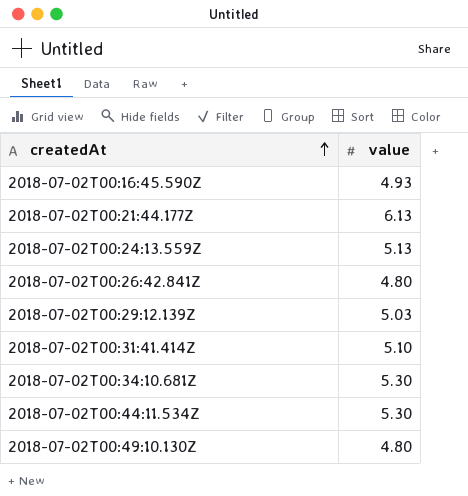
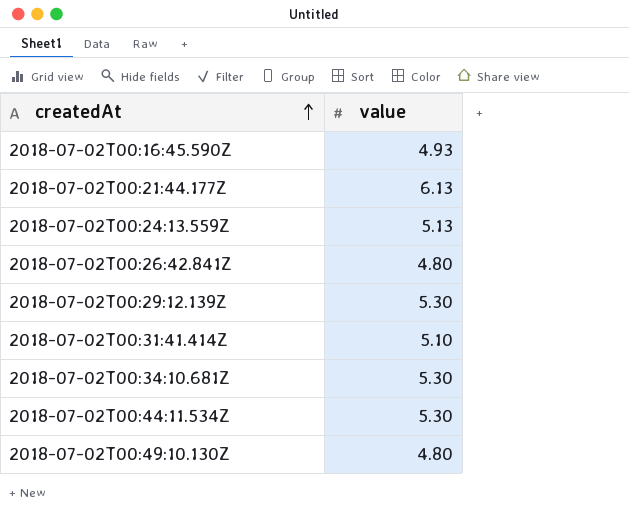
2018-07-02T00:29:12.139Z | value: 5.03 -> 5.30

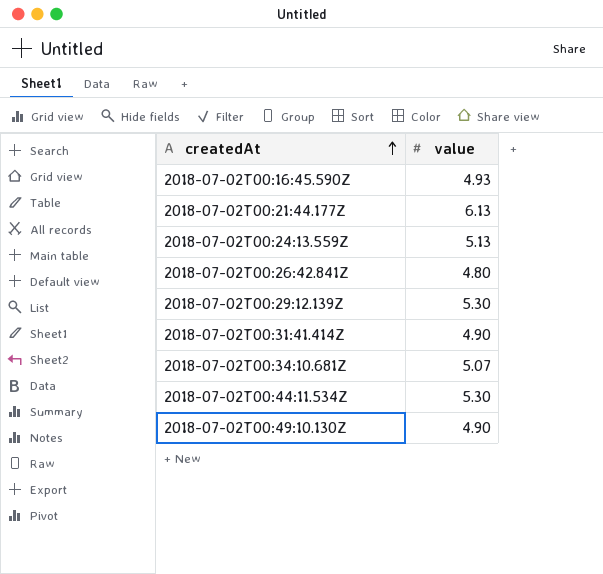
2018-07-02T00:31:41.414Z | value: 5.10 -> 4.90
2018-07-02T00:34:10.681Z | value: 5.30 -> 5.07
2018-07-02T00:49:10.130Z | value: 4.80 -> 4.90

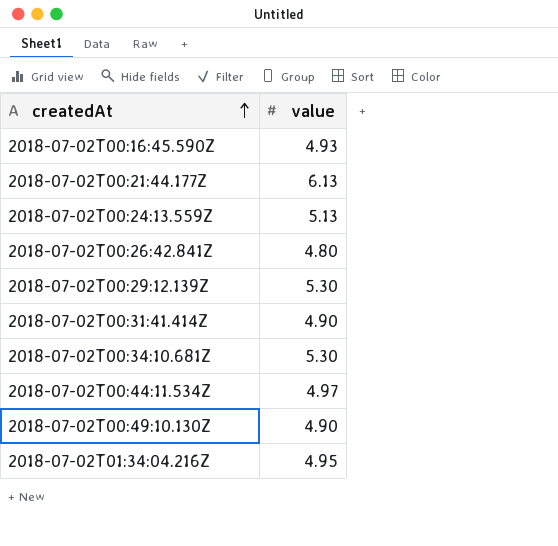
2018-07-02T00:34:10.681Z | value: 5.07 -> 5.30
2018-07-02T00:44:11.534Z | value: 5.30 -> 4.97
row 2018-07-02T01:34:04.216Z: none -> 4.95

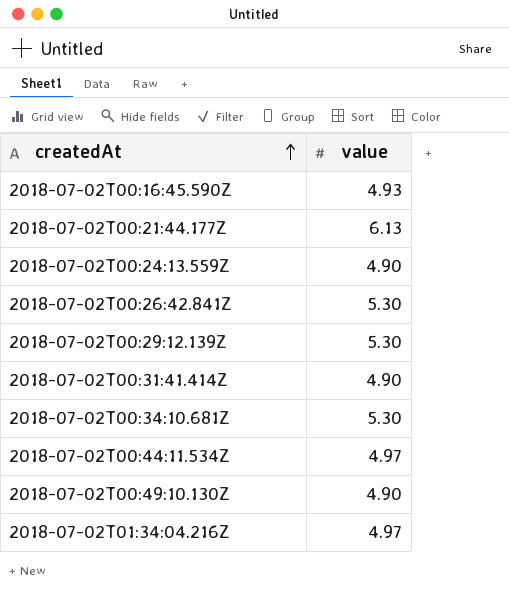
2018-07-02T00:24:13.559Z | value: 5.13 -> 4.90
2018-07-02T00:26:42.841Z | value: 4.80 -> 5.30
2018-07-02T01:34:04.216Z | value: 4.95 -> 4.97

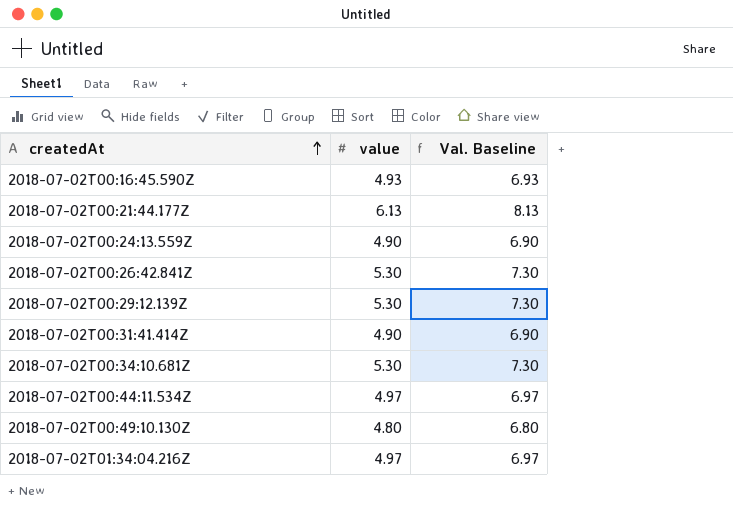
column Val. Baseline | formula: none -> [value] + 2
2018-07-02T00:49:10.130Z | value: 4.90 -> 4.80

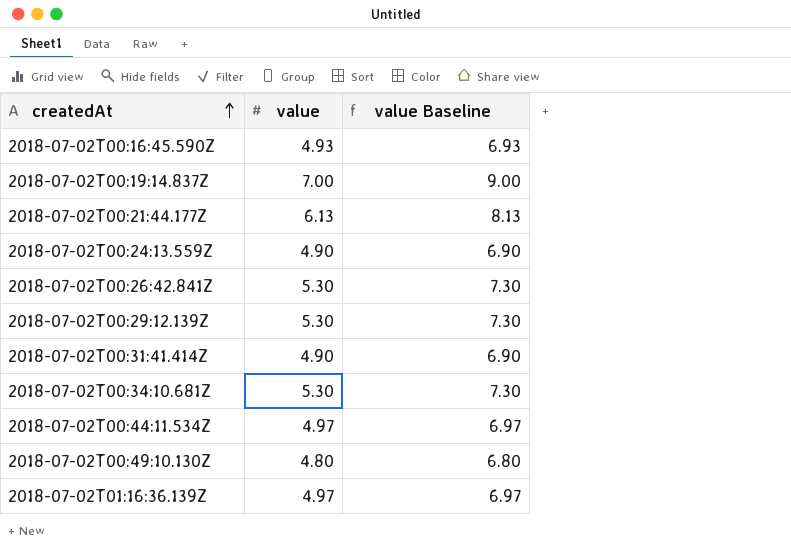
column name: Val. Baseline -> value Baseline
row 2018-07-02T01:34:04.216Z: 4.97 | 6.97 -> none
row 2018-07-02T00:19:14.837Z: none -> 7.00 | 9.00
row 2018-07-02T01:16:36.139Z: none -> 4.97 | 6.97

